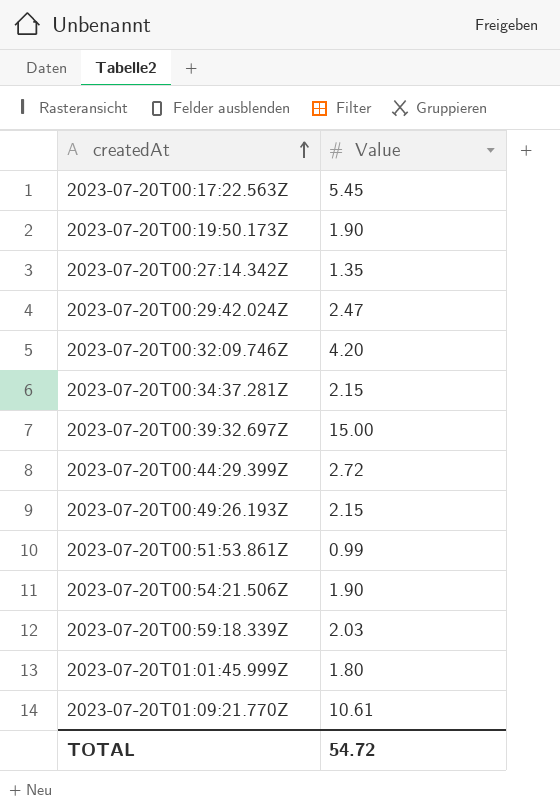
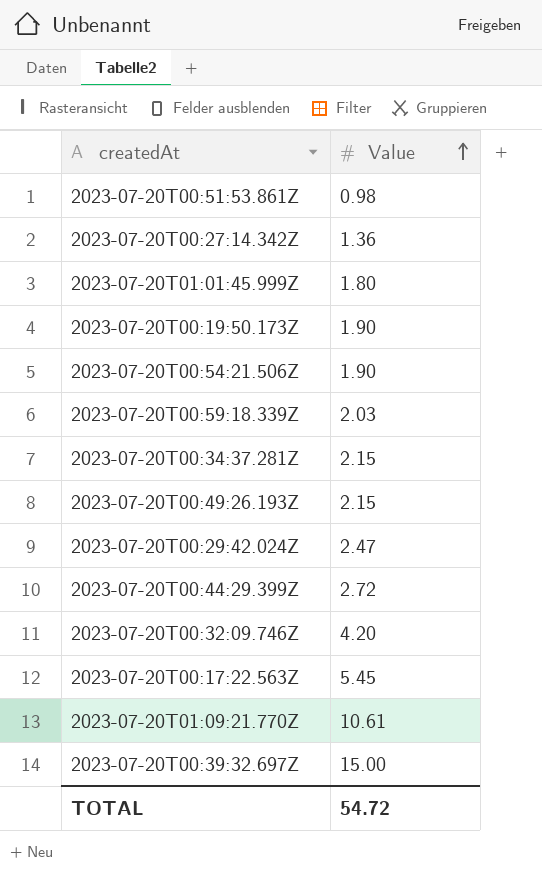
row order: createdAt ascending -> Value ascending
2023-07-20T00:51:53.861Z | Value: 0.99 -> 0.98
2023-07-20T00:27:14.342Z | Value: 1.35 -> 1.36

